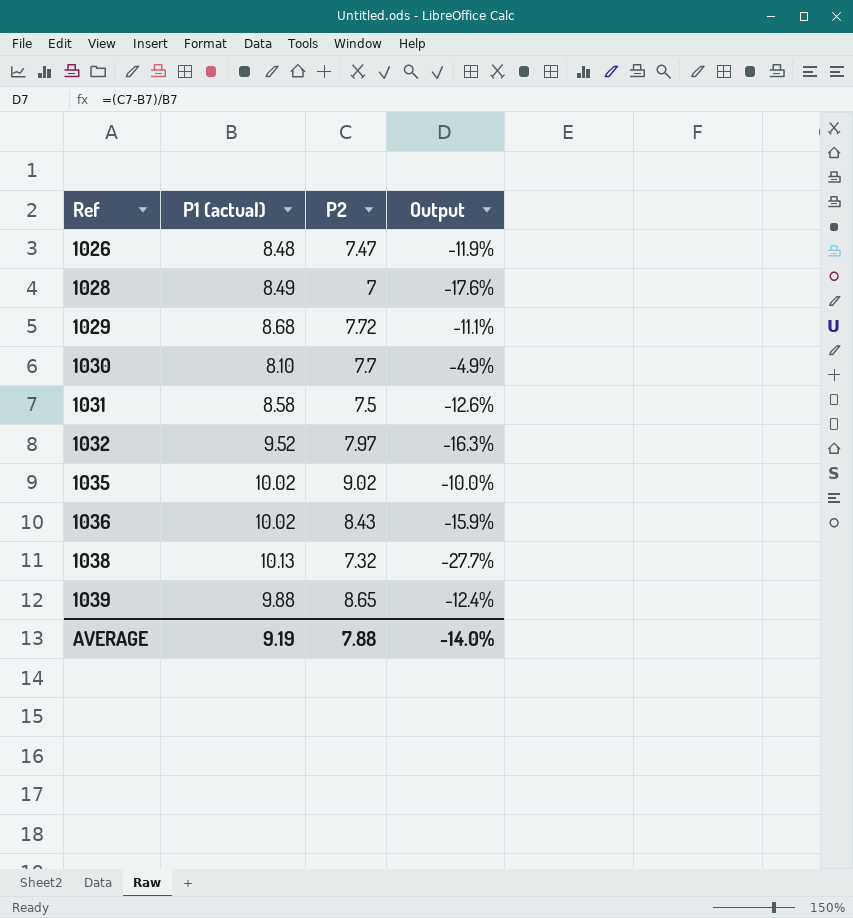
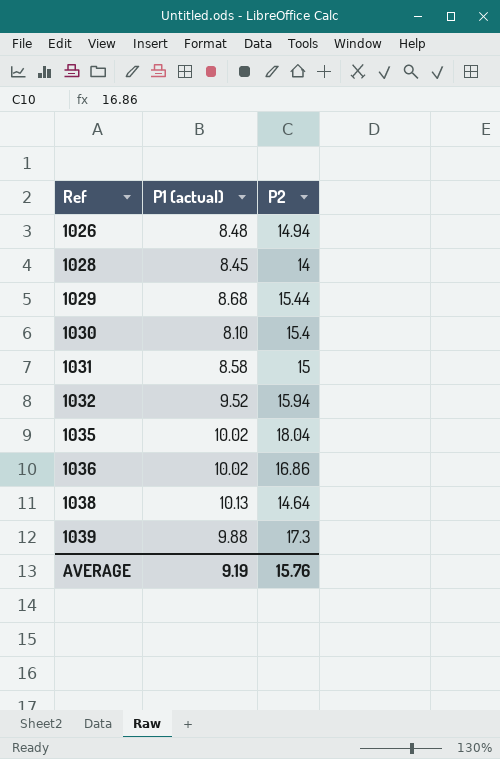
column Output | formula: ([P2] - [P1 (actual)]) / [P1 (actual)] -> none
1026 | P2: 7.47 -> 14.94
1028 | P1 (actual): 8.49 -> 8.45
1028 | P2: 7 -> 14
1029 | P2: 7.72 -> 15.44
1030 | P2: 7.7 -> 15.4
1031 | P2: 7.5 -> 15
1032 | P2: 7.97 -> 15.94
1035 | P2: 9.02 -> 18.04
1036 | P2: 8.43 -> 16.86
1038 | P2: 7.32 -> 14.64
1039 | P2: 8.65 -> 17.3
AVERAGE | P2: 7.88 -> 15.76

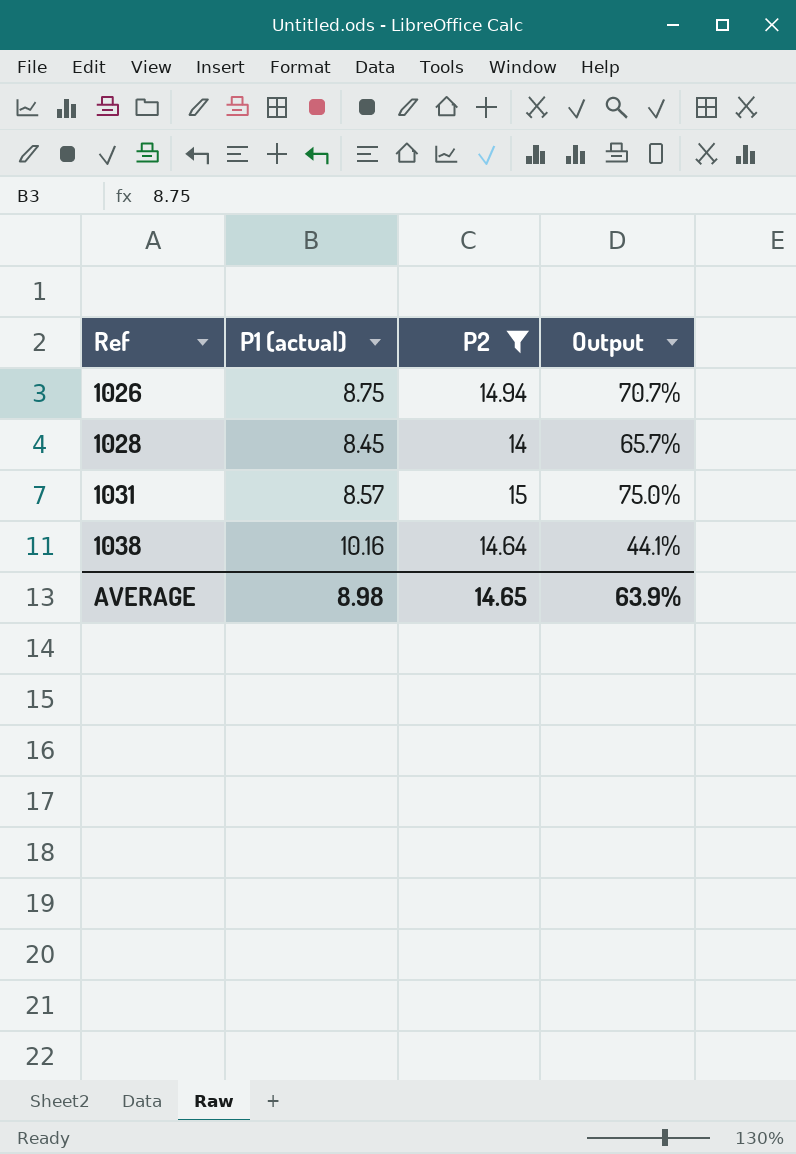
filter: none -> P2 <= 15
column Output | formula: none -> ([P2] - [P1 (actual)]) / [P1 (actual)]
1026 | P1 (actual): 8.48 -> 8.75
1031 | P1 (actual): 8.58 -> 8.57
1038 | P1 (actual): 10.13 -> 10.16
AVERAGE | P1 (actual): 9.19 -> 8.98
AVERAGE | P2: 15.76 -> 14.65

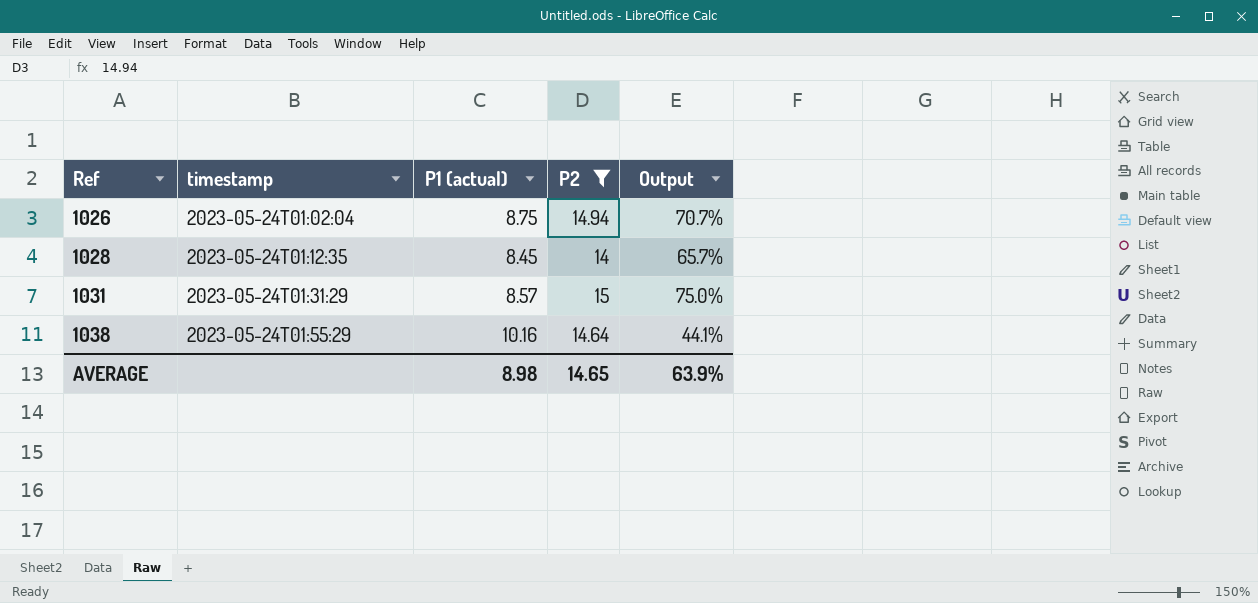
column timestamp | position: none -> 2

